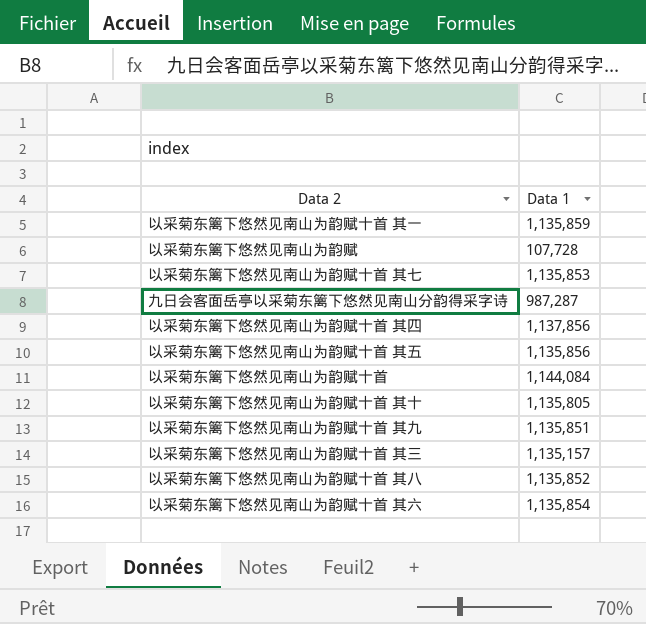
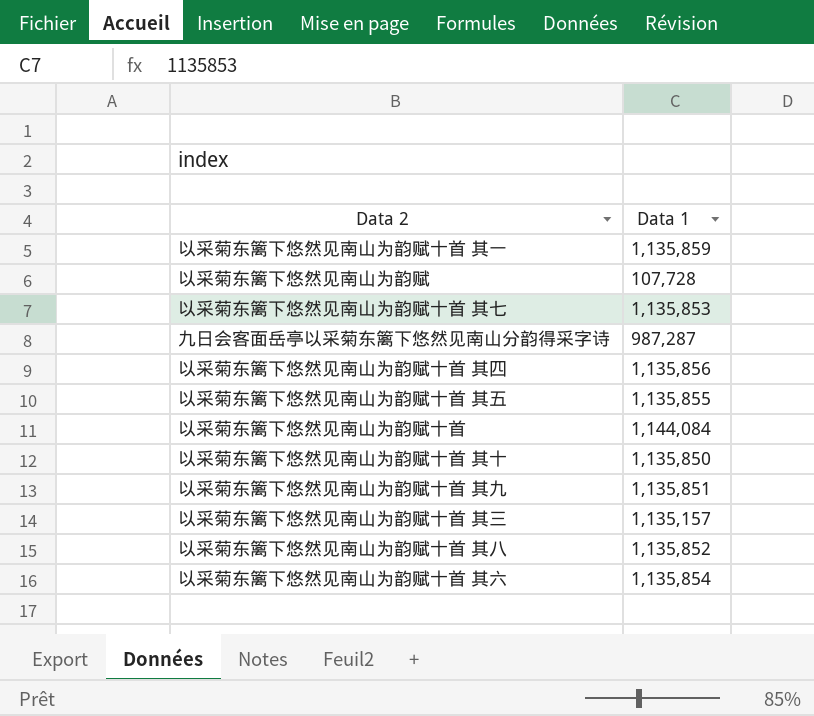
以采菊东篱下悠然见南山为韵赋十首 其四 | Data 1: 1,137,856 -> 1,135,856
以采菊东篱下悠然见南山为韵赋十首 其五 | Data 1: 1,135,856 -> 1,135,855
以采菊东篱下悠然见南山为韵赋十首 其十 | Data 1: 1,135,805 -> 1,135,850

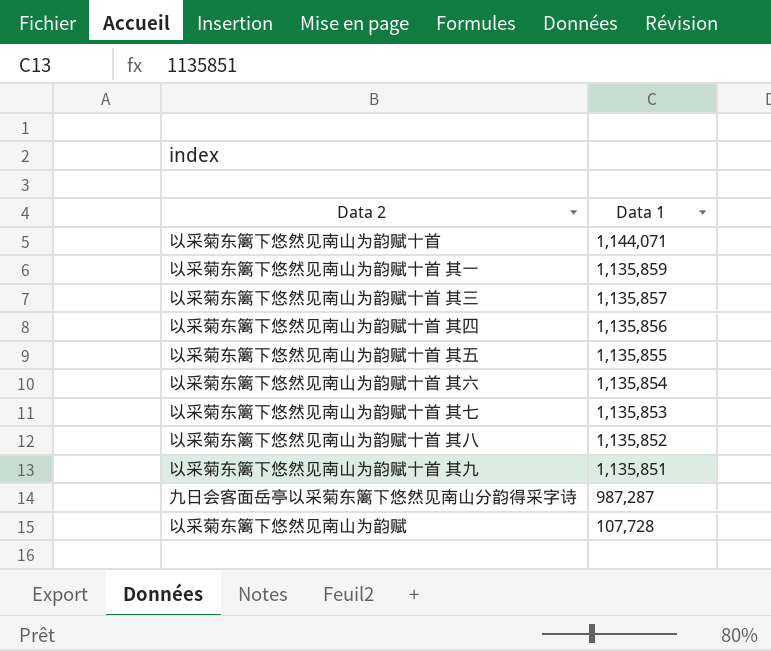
row order: none -> Data 1 descending
row 以采菊东篱下悠然见南山为韵赋十首 其十: 1,135,850 -> none
以采菊东篱下悠然见南山为韵赋十首 | Data 1: 1,144,084 -> 1,144,071
以采菊东篱下悠然见南山为韵赋十首 其三 | Data 1: 1,135,157 -> 1,135,857

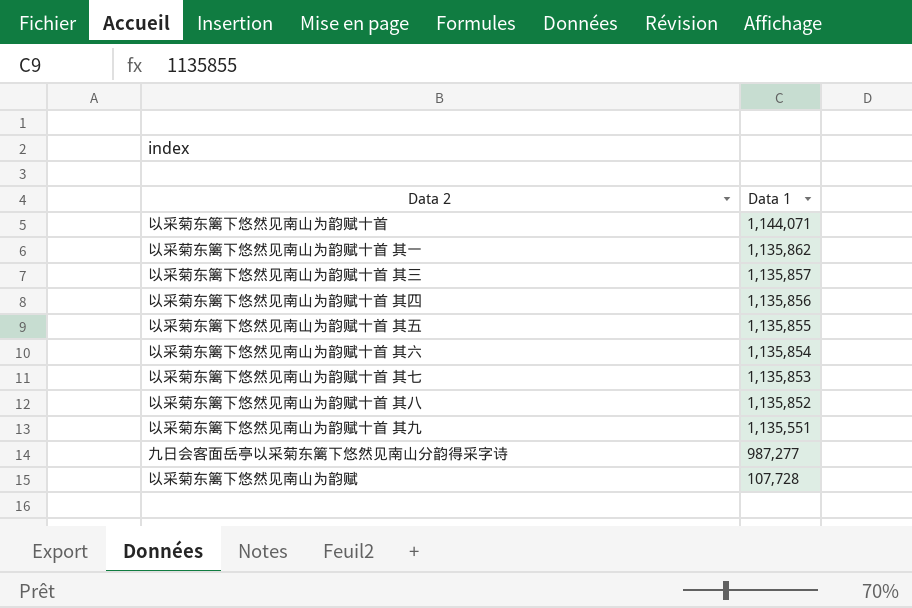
以采菊东篱下悠然见南山为韵赋十首 其一 | Data 1: 1,135,859 -> 1,135,862
以采菊东篱下悠然见南山为韵赋十首 其九 | Data 1: 1,135,851 -> 1,135,551
九日会客面岳亭以采菊东篱下悠然见南山分韵得采字诗 | Data 1: 987,287 -> 987,277

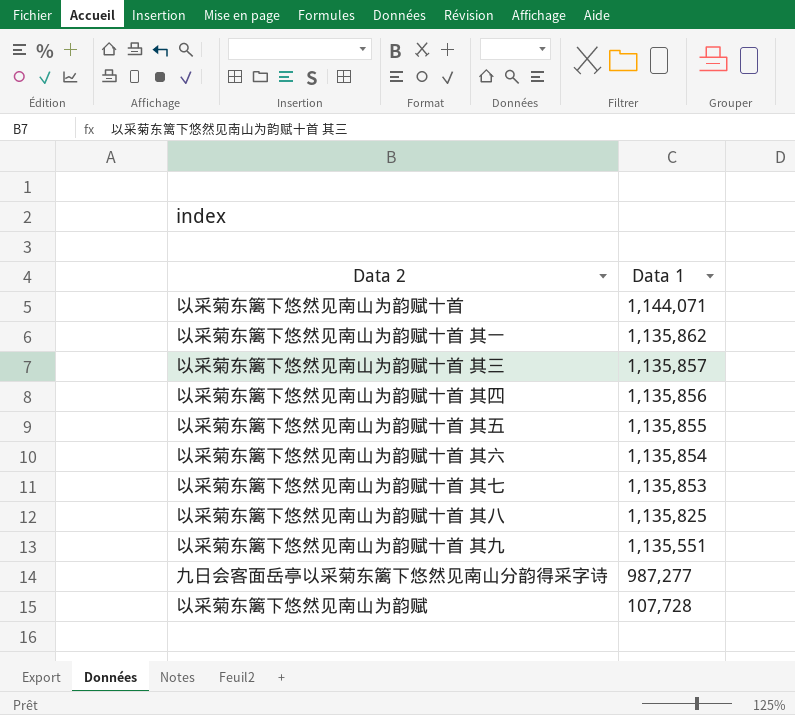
以采菊东篱下悠然见南山为韵赋十首 其八 | Data 1: 1,135,852 -> 1,135,825

